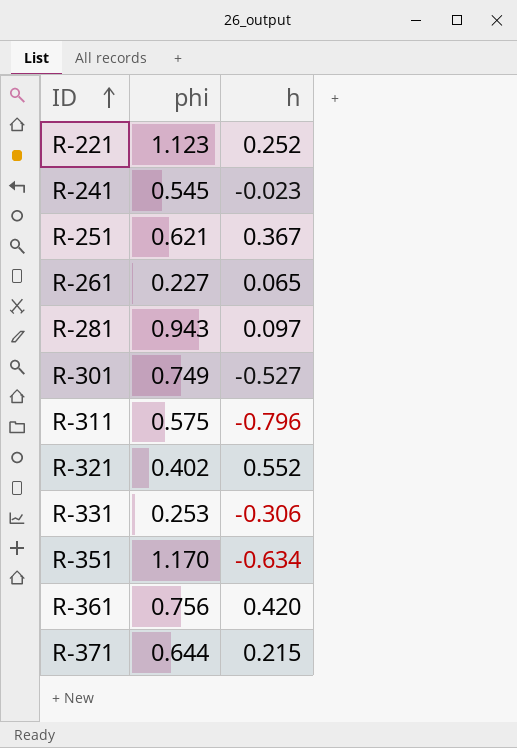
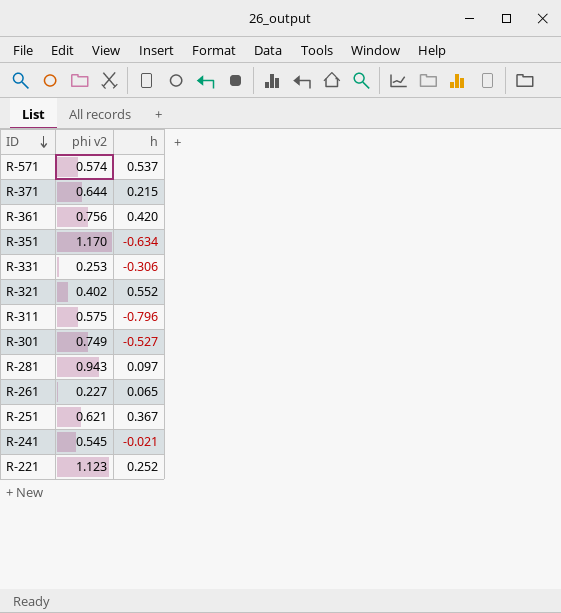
row order: ID ascending -> ID descending
column name: phi -> phi v2
row R-571: none -> 0.574 | 0.537
R-241 | h: -0.023 -> -0.021

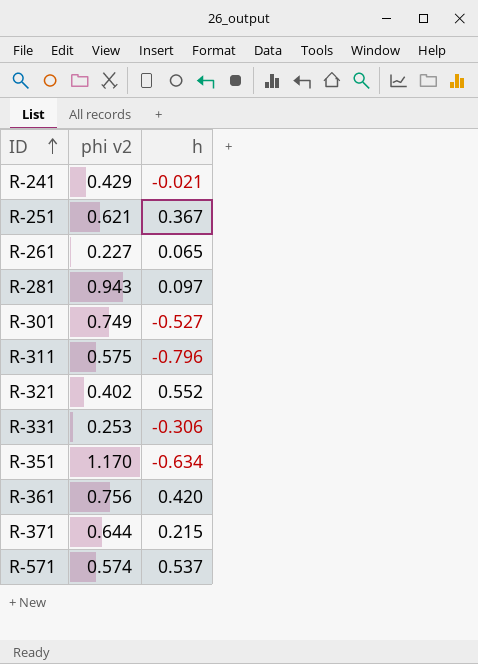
row order: ID descending -> ID ascending
row R-221: 1.123 | 0.252 -> none
R-241 | phi v2: 0.545 -> 0.429

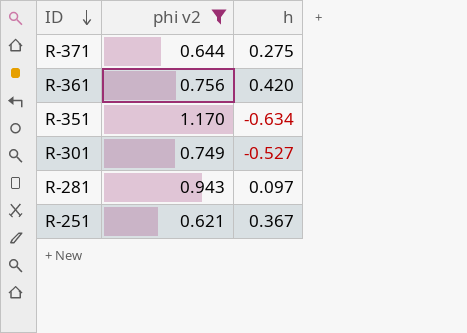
filter: none -> phi v2 >= 0.621
row order: ID ascending -> ID descending
R-371 | h: 0.215 -> 0.275

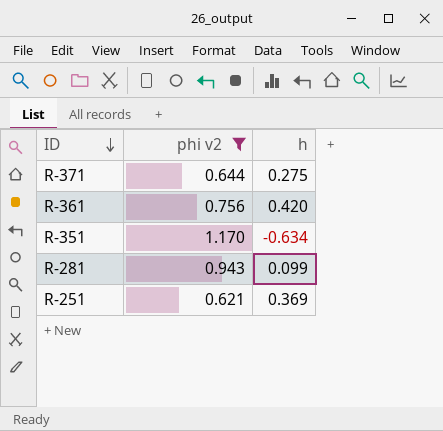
row R-301: 0.749 | -0.527 -> none
R-281 | h: 0.097 -> 0.099
R-251 | h: 0.367 -> 0.369

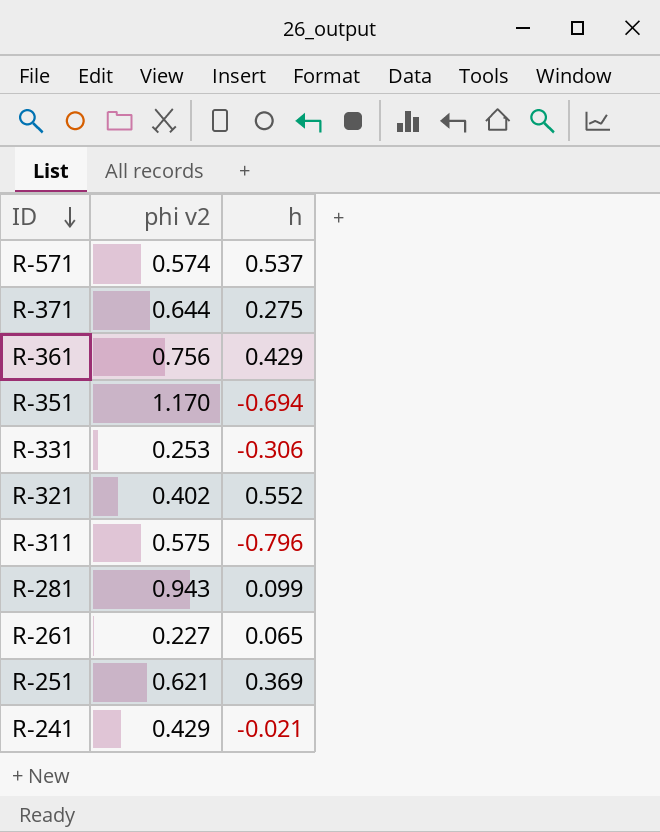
filter: phi v2 >= 0.621 -> none
R-361 | h: 0.420 -> 0.429
R-351 | h: -0.634 -> -0.694

